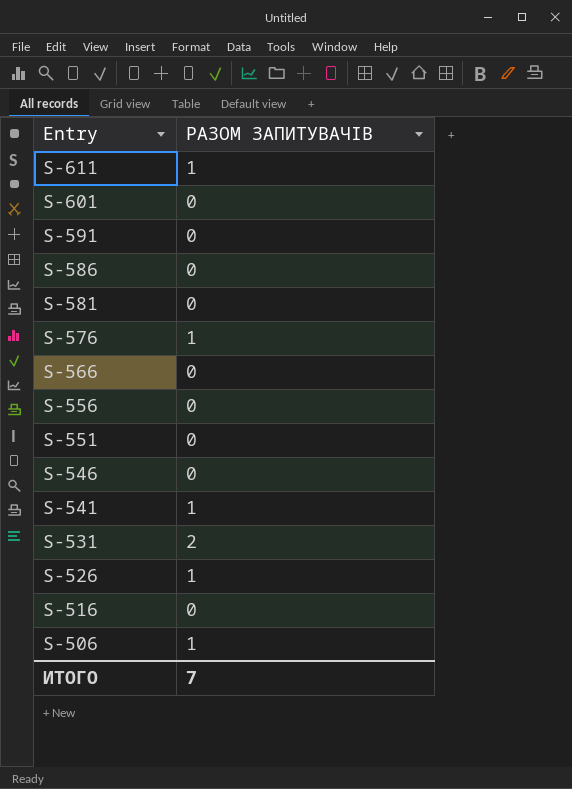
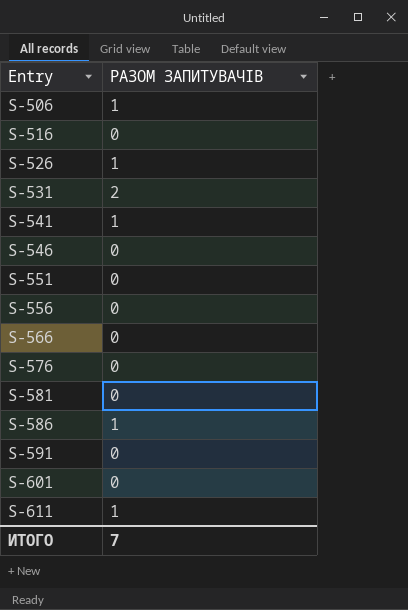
row order: Entry descending -> Entry ascending
S-576 | РАЗОМ ЗАПИТУВАЧІВ: 1 -> 0
S-586 | РАЗОМ ЗАПИТУВАЧІВ: 0 -> 1

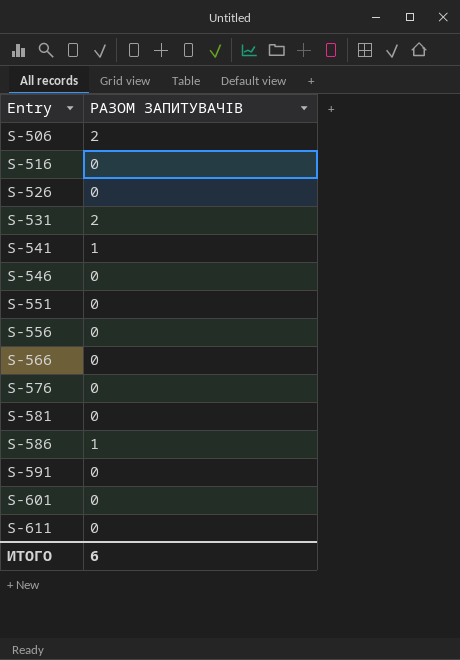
S-506 | РАЗОМ ЗАПИТУВАЧІВ: 1 -> 2
S-526 | РАЗОМ ЗАПИТУВАЧІВ: 1 -> 0
S-611 | РАЗОМ ЗАПИТУВАЧІВ: 1 -> 0
ИТОГО | РАЗОМ ЗАПИТУВАЧІВ: 7 -> 6

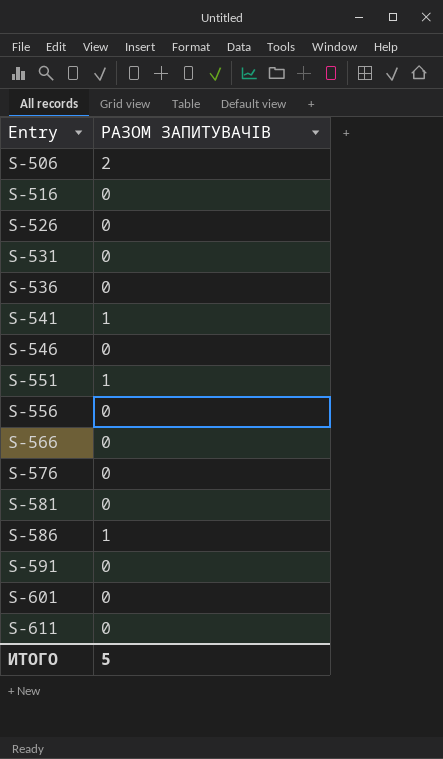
S-531 | РАЗОМ ЗАПИТУВАЧІВ: 2 -> 0
row S-536: none -> 0
S-551 | РАЗОМ ЗАПИТУВАЧІВ: 0 -> 1
ИТОГО | РАЗОМ ЗАПИТУВАЧІВ: 6 -> 5

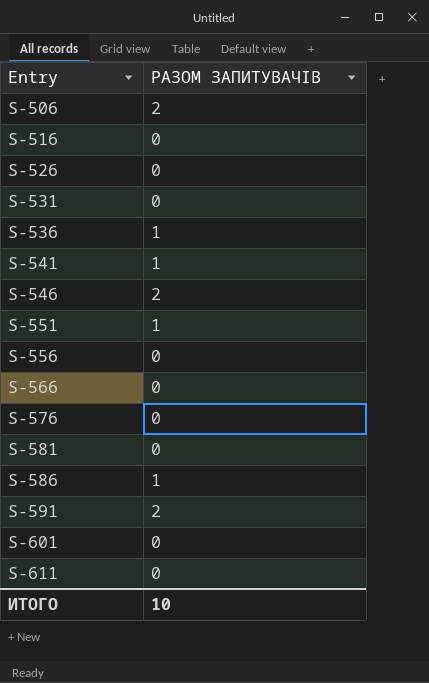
S-536 | РАЗОМ ЗАПИТУВАЧІВ: 0 -> 1
S-546 | РАЗОМ ЗАПИТУВАЧІВ: 0 -> 2
S-591 | РАЗОМ ЗАПИТУВАЧІВ: 0 -> 2
ИТОГО | РАЗОМ ЗАПИТУВАЧІВ: 5 -> 10

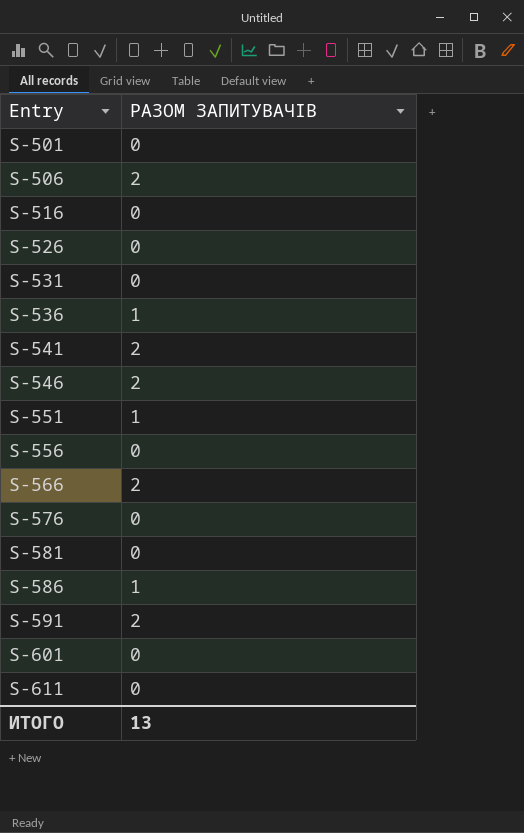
row S-501: none -> 0
S-541 | РАЗОМ ЗАПИТУВАЧІВ: 1 -> 2
S-566 | РАЗОМ ЗАПИТУВАЧІВ: 0 -> 2
ИТОГО | РАЗОМ ЗАПИТУВАЧІВ: 10 -> 13

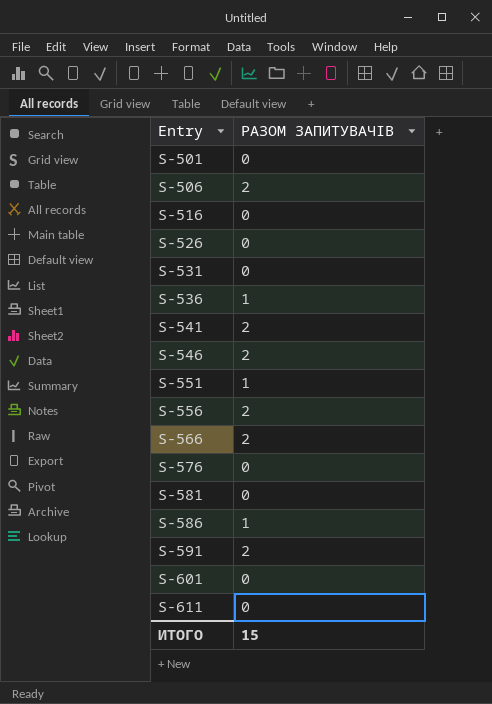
S-556 | РАЗОМ ЗАПИТУВАЧІВ: 0 -> 2
ИТОГО | РАЗОМ ЗАПИТУВАЧІВ: 13 -> 15

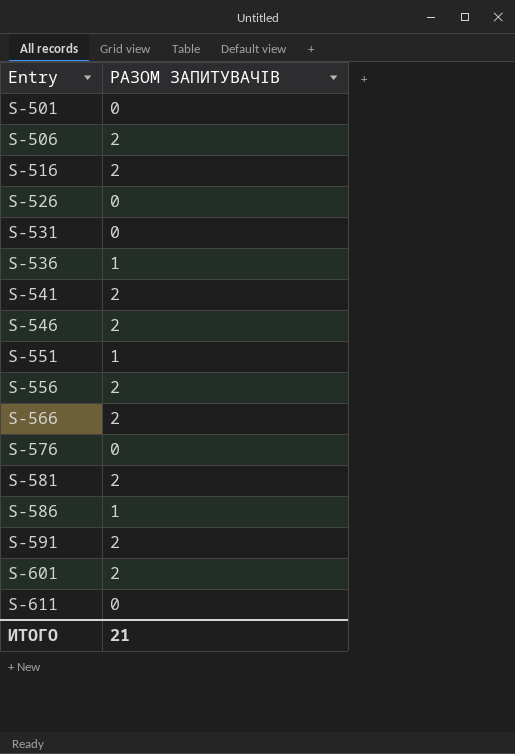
S-516 | РАЗОМ ЗАПИТУВАЧІВ: 0 -> 2
S-581 | РАЗОМ ЗАПИТУВАЧІВ: 0 -> 2
S-601 | РАЗОМ ЗАПИТУВАЧІВ: 0 -> 2
ИТОГО | РАЗОМ ЗАПИТУВАЧІВ: 15 -> 21

